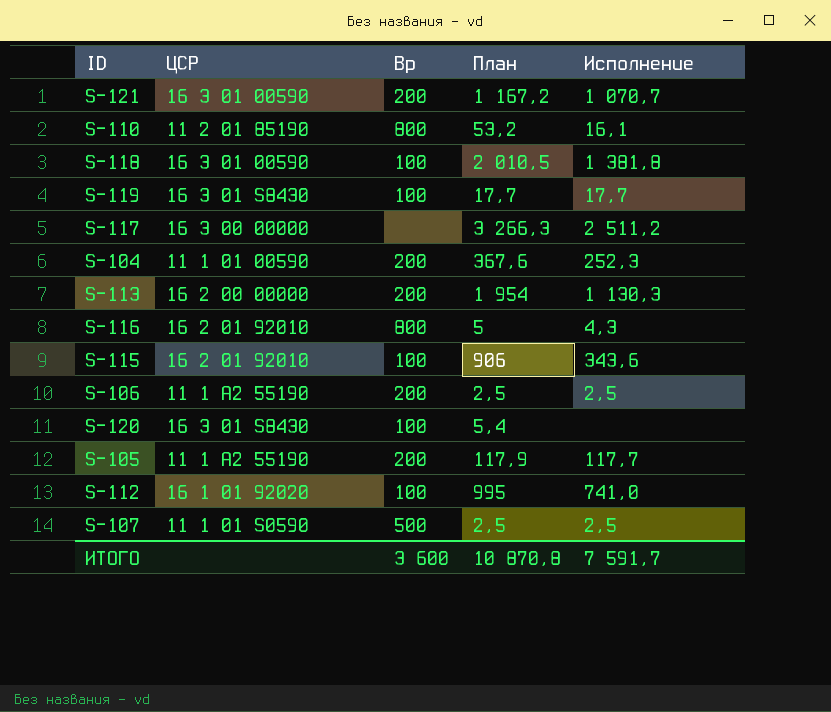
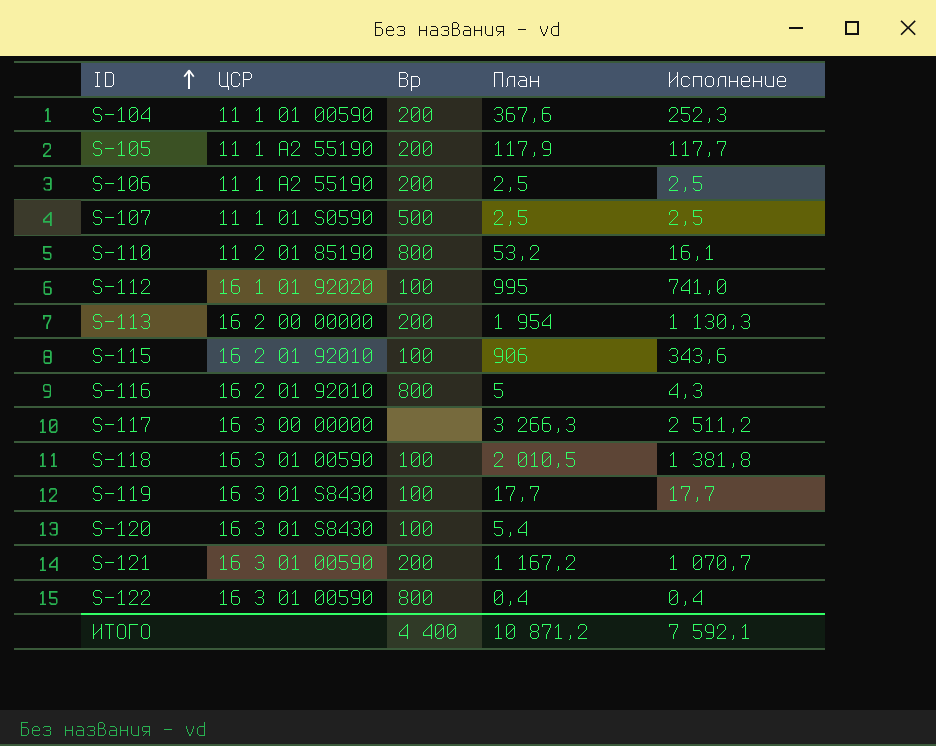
row order: none -> ID ascending
row S-122: none -> 16 3 01 00590 | 800 | 0,4 | 0,4
ИТОГО | Вр: 3 600 -> 4 400
ИТОГО | План: 10 870,8 -> 10 871,2
ИТОГО | Исполнение: 7 591,7 -> 7 592,1

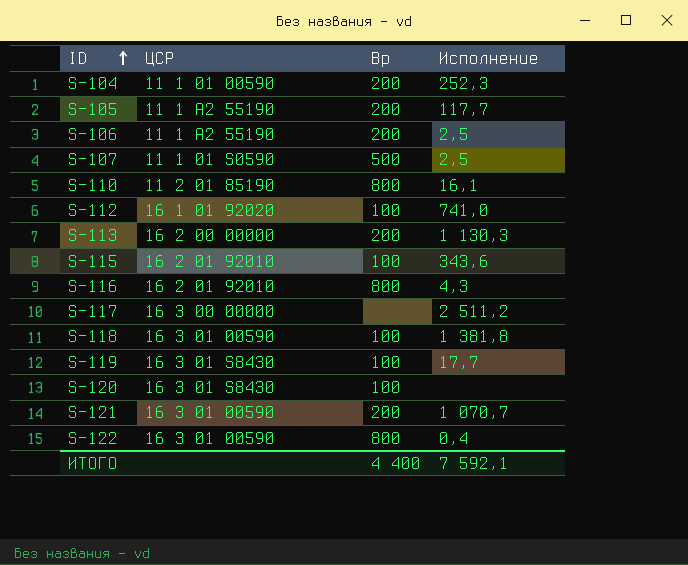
column План | position: 4 -> none

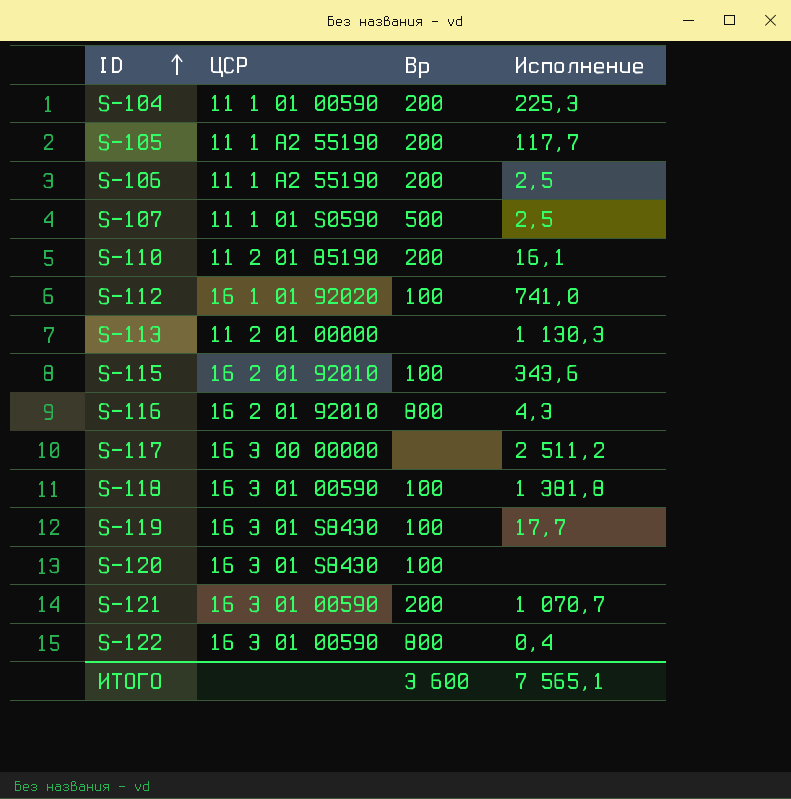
S-104 | Исполнение: 252,3 -> 225,3
S-110 | Вр: 800 -> 200
S-113 | ЦСР: 16 2 00 00000 -> 11 2 01 00000
S-113 | Вр: 200 -> none
ИТОГО | Вр: 4 400 -> 3 600
ИТОГО | Исполнение: 7 592,1 -> 7 565,1

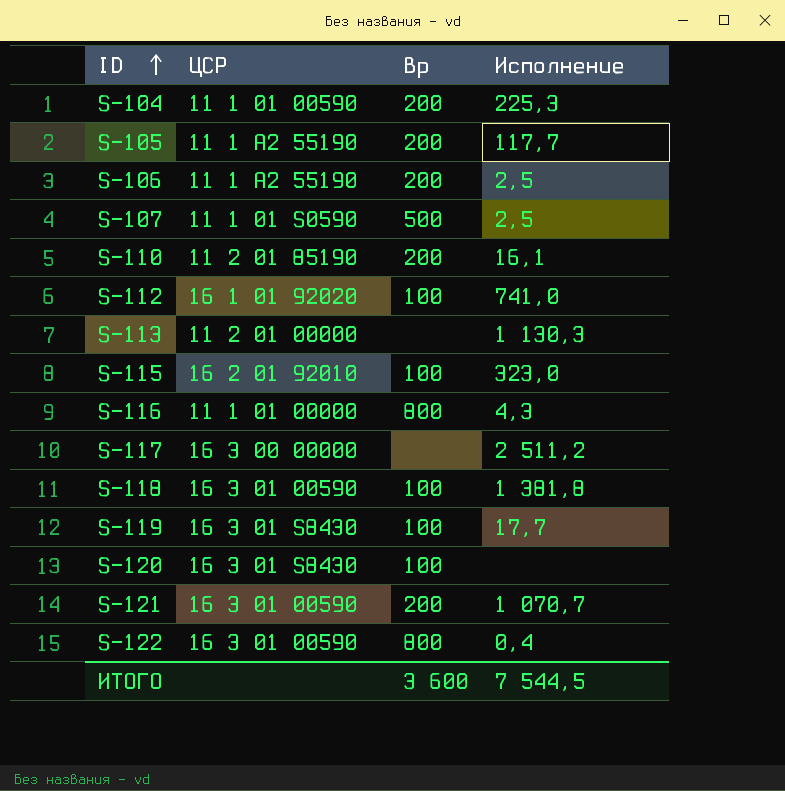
column name: Вр -> вр
S-115 | Исполнение: 343,6 -> 323,0
S-116 | ЦСР: 16 2 01 92010 -> 11 1 01 00000
ИТОГО | Исполнение: 7 565,1 -> 7 544,5

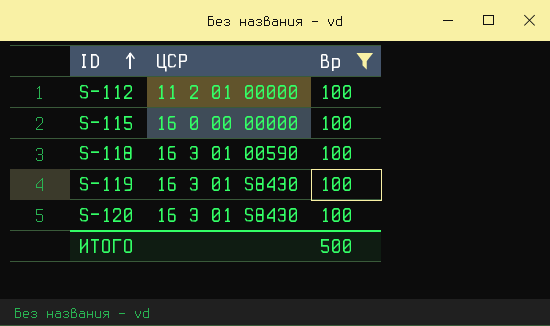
filter: none -> вр = 100
column Исполнение | position: 4 -> none
S-112 | ЦСР: 16 1 01 92020 -> 11 2 01 00000
S-115 | ЦСР: 16 2 01 92010 -> 16 0 00 00000
ИТОГО | вр: 3 600 -> 500

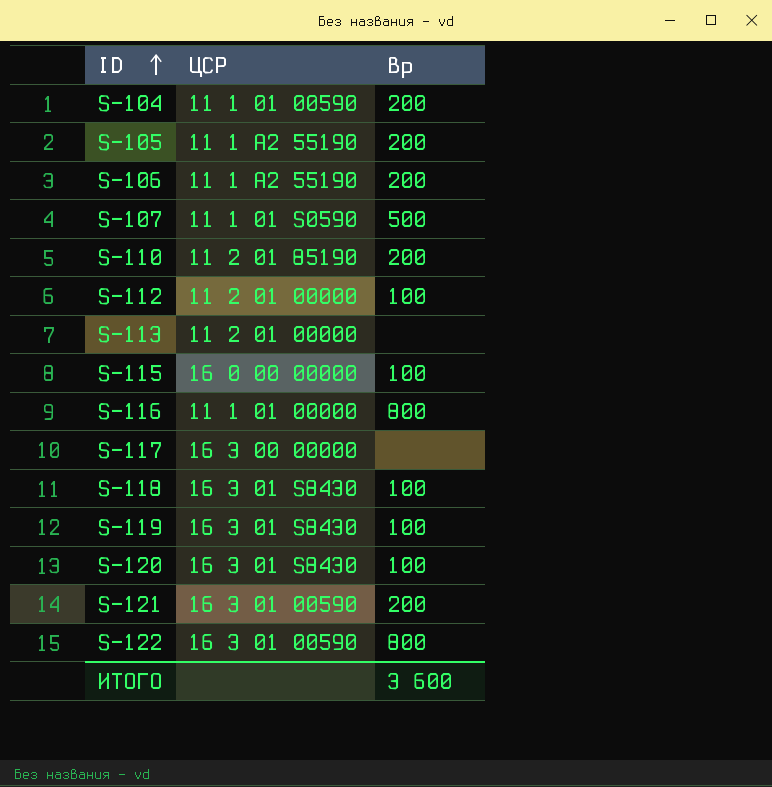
filter: вр = 100 -> none
S-118 | ЦСР: 16 3 01 00590 -> 16 3 01 S8430
ИТОГО | вр: 500 -> 3 600

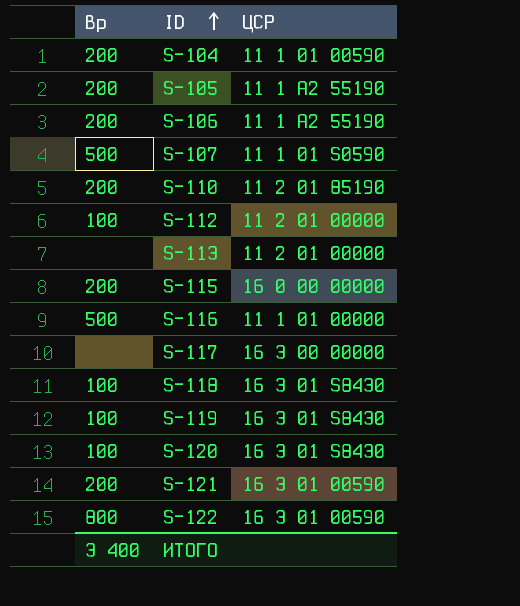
column вр | position: 3 -> 1
S-115 | вр: 100 -> 200
S-116 | вр: 800 -> 500
ИТОГО | вр: 3 600 -> 3 400

